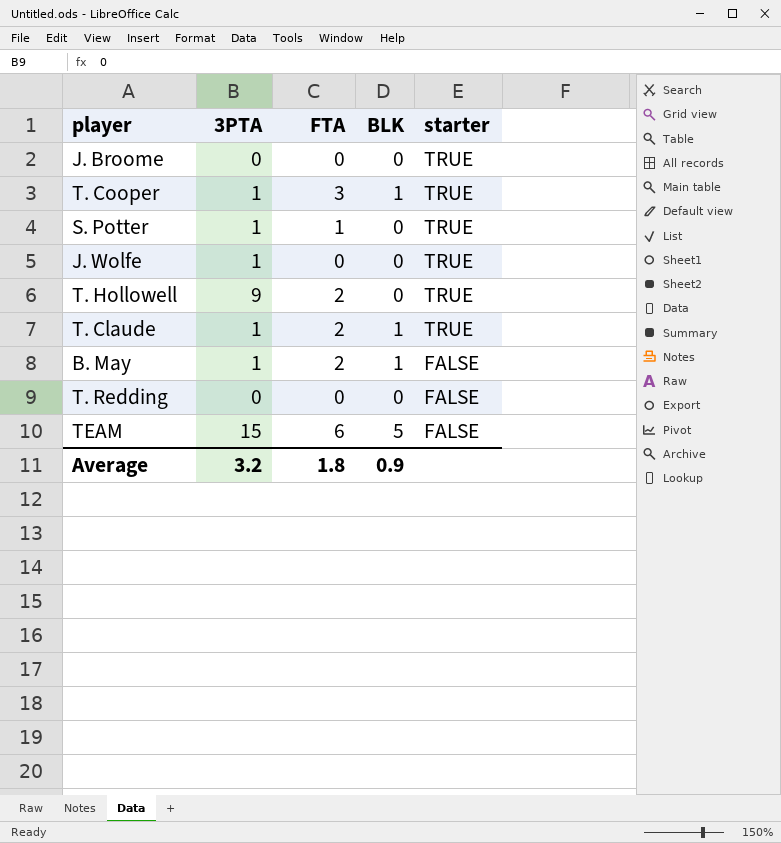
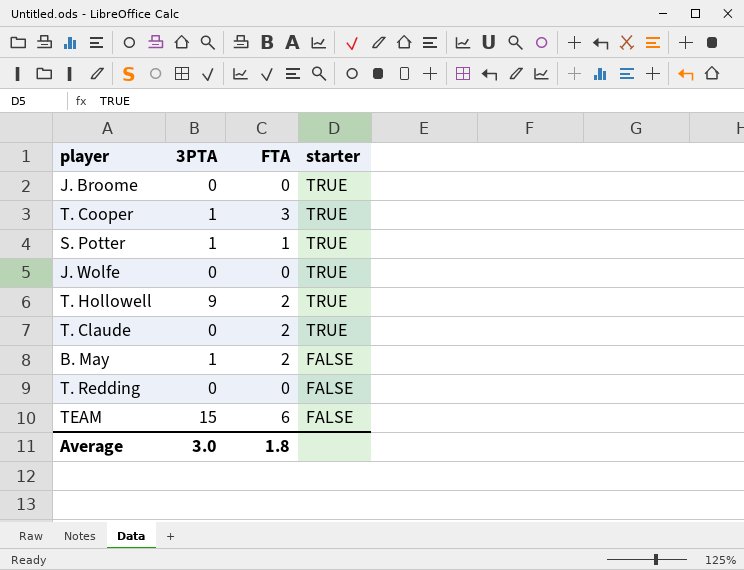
column BLK | position: 4 -> none
J. Wolfe | 3PTA: 1 -> 0
T. Claude | 3PTA: 1 -> 0
Average | 3PTA: 3.2 -> 3.0

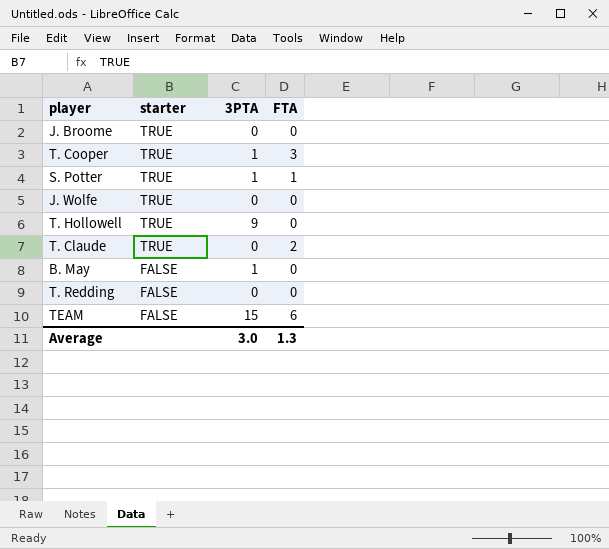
column starter | position: 4 -> 2
T. Hollowell | FTA: 2 -> 0
B. May | FTA: 2 -> 0
Average | FTA: 1.8 -> 1.3

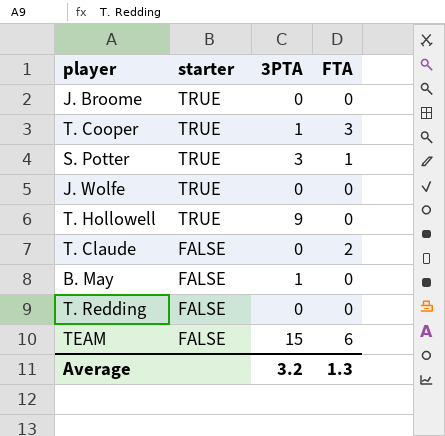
S. Potter | 3PTA: 1 -> 3
T. Claude | starter: TRUE -> FALSE
Average | 3PTA: 3.0 -> 3.2

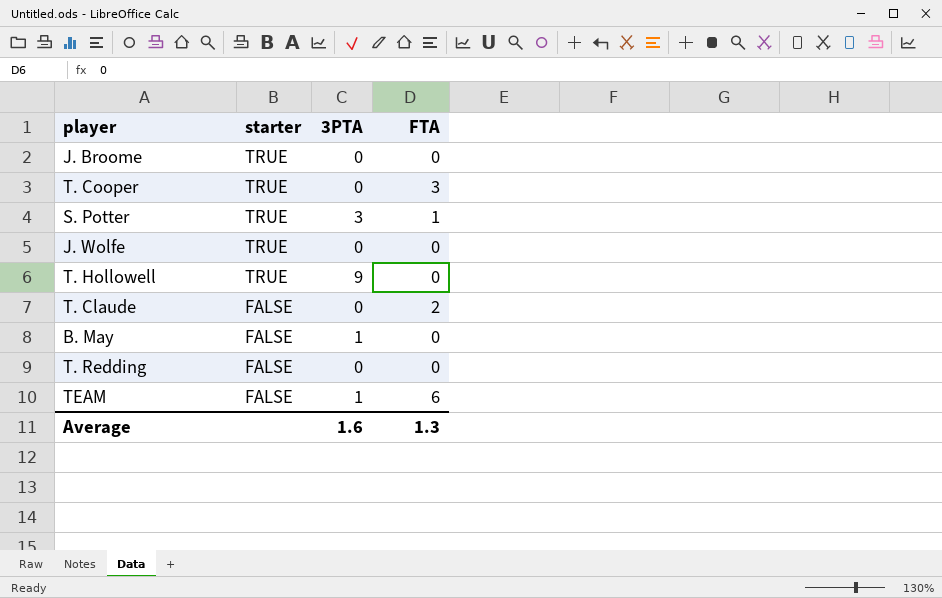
T. Cooper | 3PTA: 1 -> 0
TEAM | 3PTA: 15 -> 1
Average | 3PTA: 3.2 -> 1.6

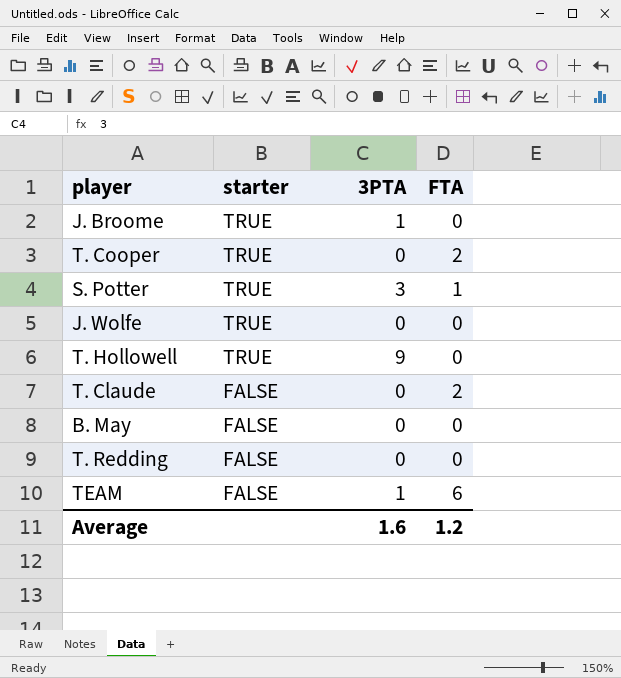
J. Broome | 3PTA: 0 -> 1
T. Cooper | FTA: 3 -> 2
B. May | 3PTA: 1 -> 0
Average | FTA: 1.3 -> 1.2

